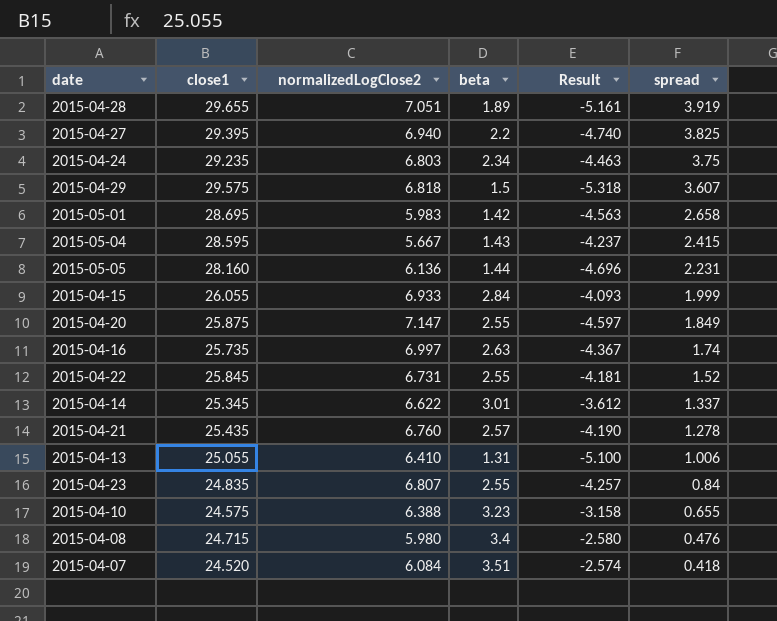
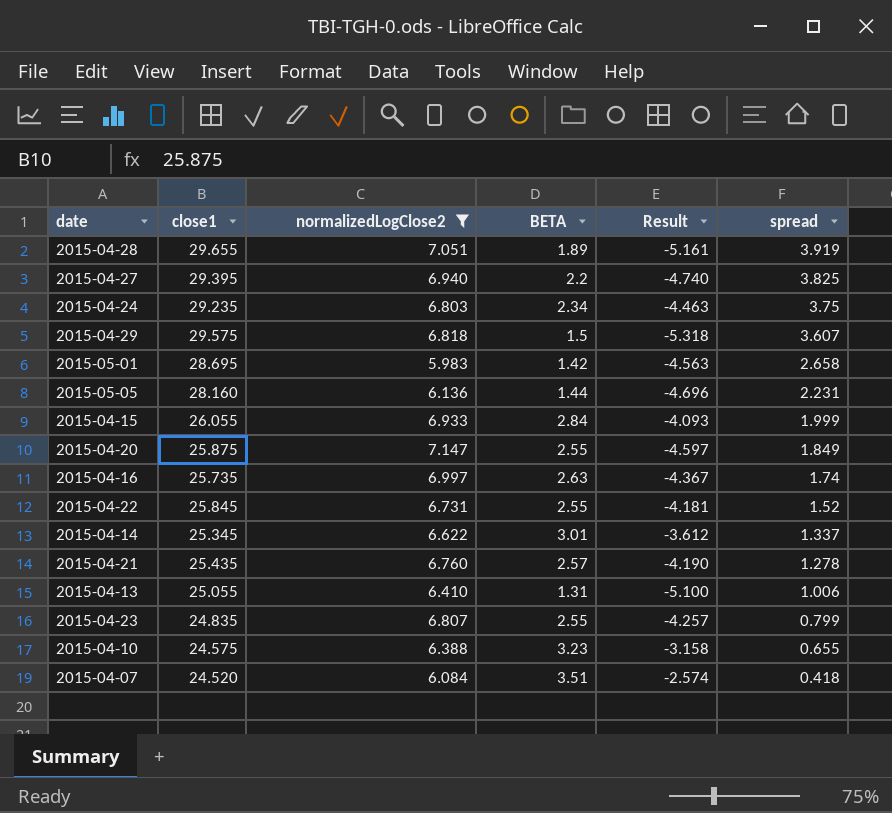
filter: none -> normalizedLogClose2 >= 5.983
column name: beta -> BETA
2015-04-23 | spread: 0.84 -> 0.799

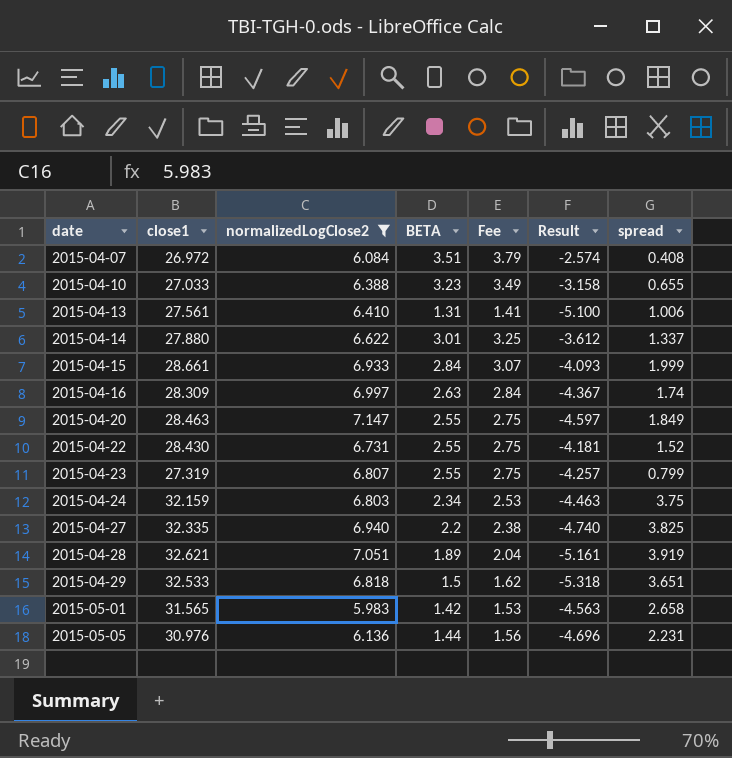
row order: spread descending -> date ascending
column Fee | formula: none -> [BETA] * 1.08
row 2015-04-21: 25.435 | 6.760 | 2.57 | -4.190 | 1.278 -> none
2015-04-07 | close1: 24.520 -> 26.972
2015-04-07 | spread: 0.418 -> 0.408
2015-04-10 | close1: 24.575 -> 27.033
2015-04-13 | close1: 25.055 -> 27.561
2015-04-14 | close1: 25.345 -> 27.880
2015-04-15 | close1: 26.055 -> 28.661
2015-04-16 | close1: 25.735 -> 28.309
2015-04-20 | close1: 25.875 -> 28.463
2015-04-22 | close1: 25.845 -> 28.430
2015-04-23 | close1: 24.835 -> 27.319
2015-04-24 | close1: 29.235 -> 32.159
2015-04-27 | close1: 29.395 -> 32.335
2015-04-28 | close1: 29.655 -> 32.621
2015-04-29 | close1: 29.575 -> 32.533
2015-04-29 | spread: 3.607 -> 3.651
2015-05-01 | close1: 28.695 -> 31.565
2015-05-05 | close1: 28.160 -> 30.976

